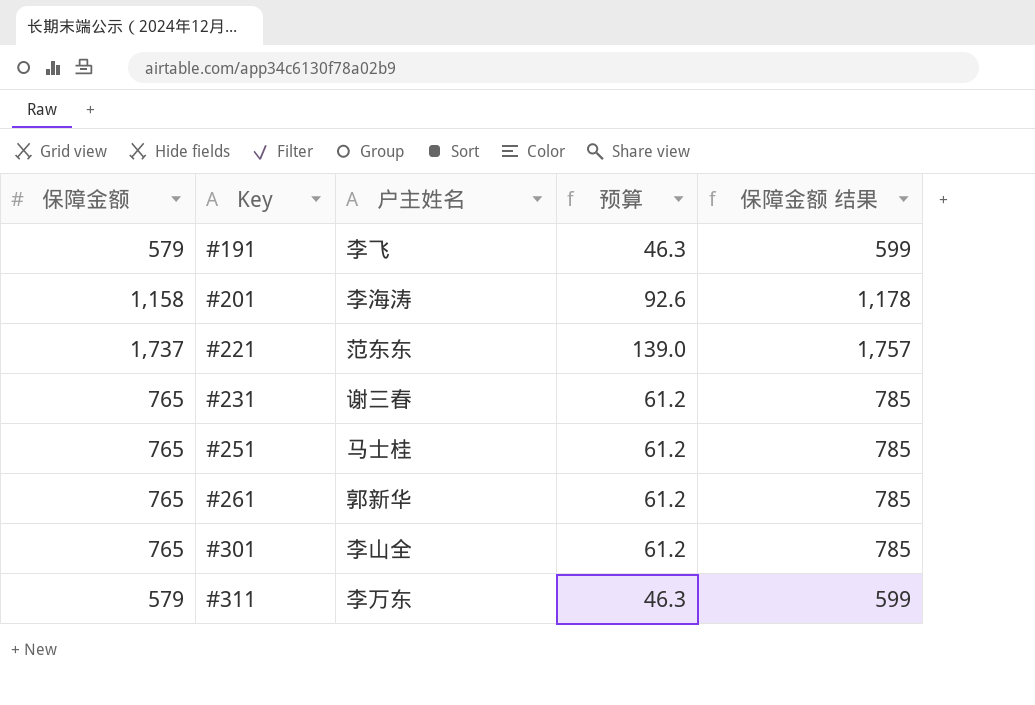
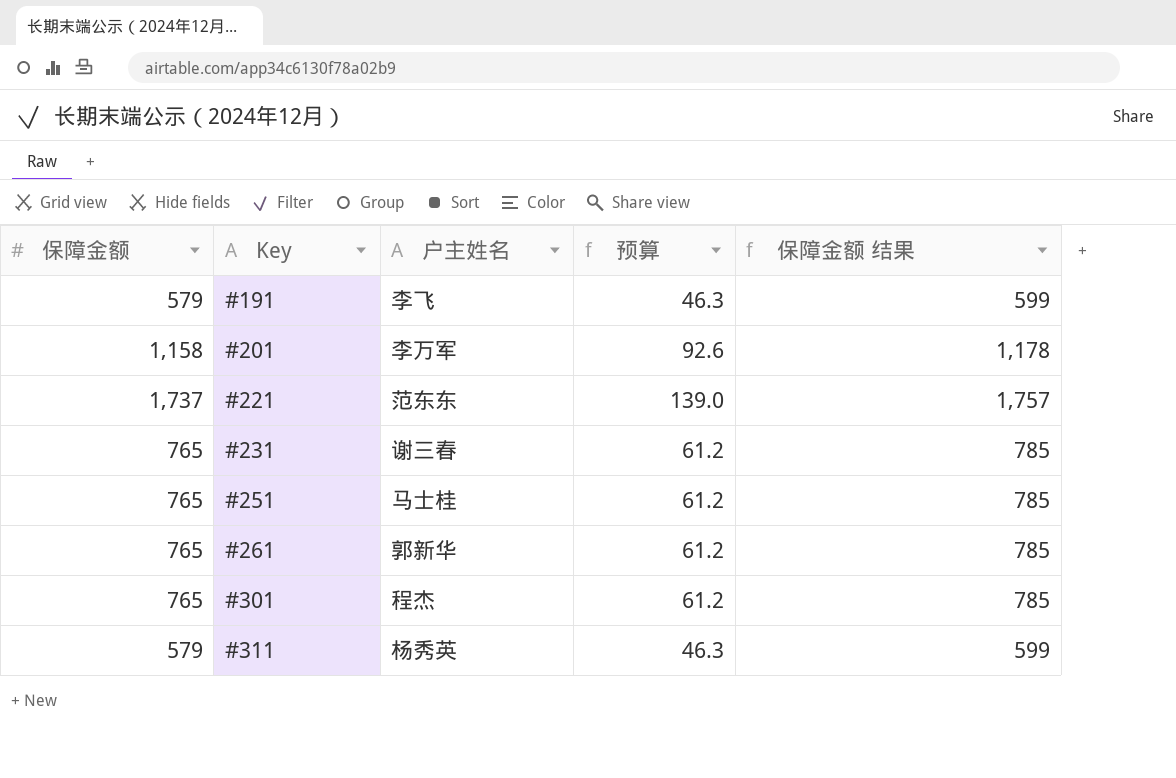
#201 | 户主姓名: 李海涛 -> 李万军
#301 | 户主姓名: 李山全 -> 程杰
#311 | 户主姓名: 李万东 -> 杨秀英

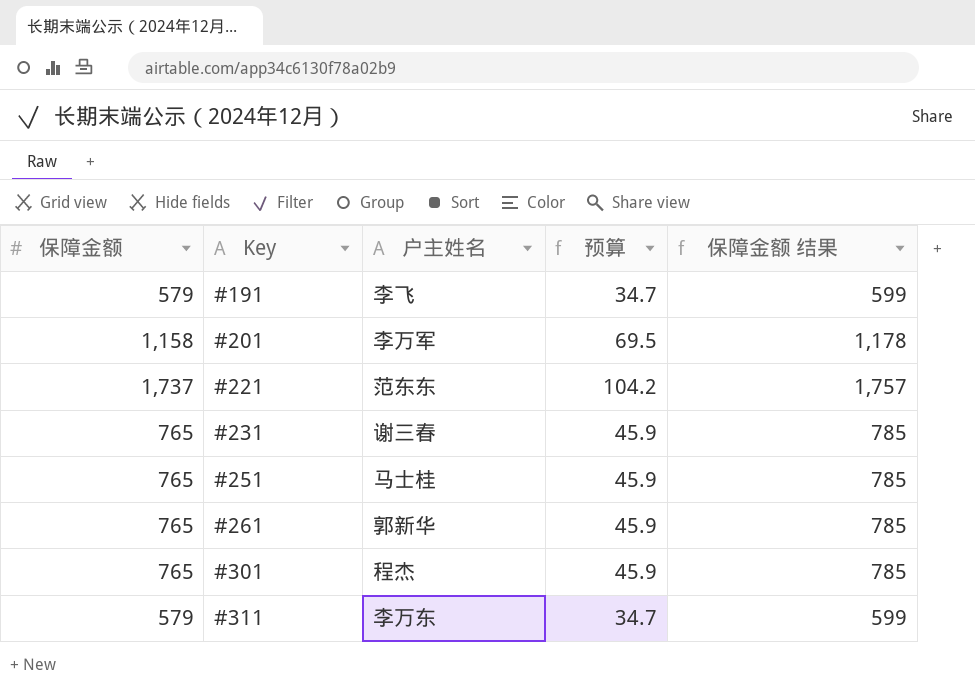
column 预算 | formula: [保障金额] * 0.08 -> [保障金额] * 0.06
#311 | 户主姓名: 杨秀英 -> 李万东

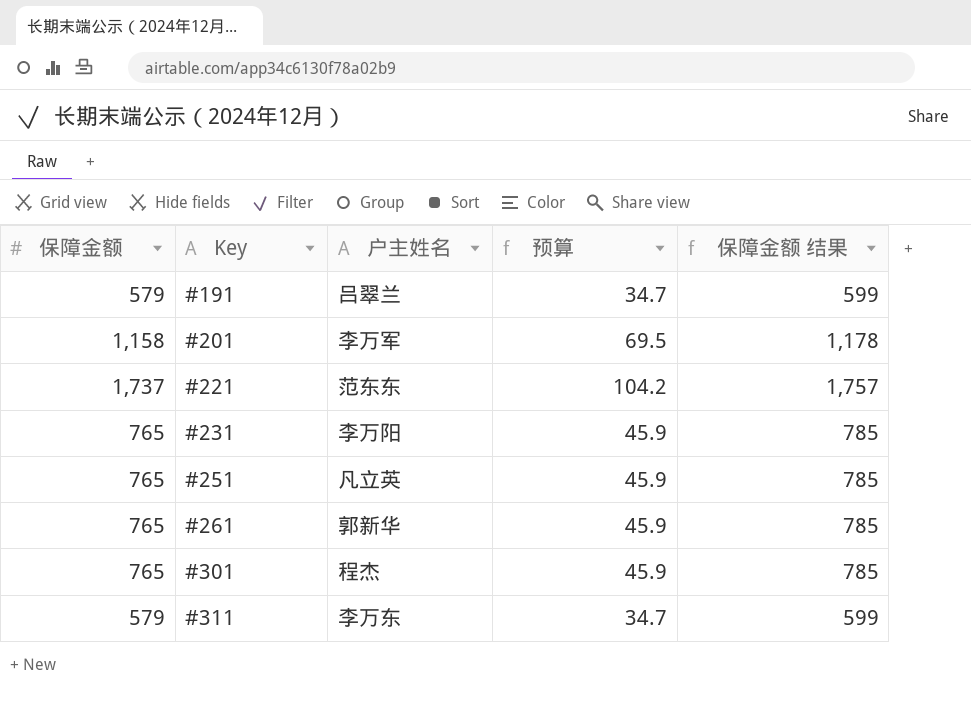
#191 | 户主姓名: 李飞 -> 吕翠兰
#231 | 户主姓名: 谢三春 -> 李万阳
#251 | 户主姓名: 马士桂 -> 凡立英

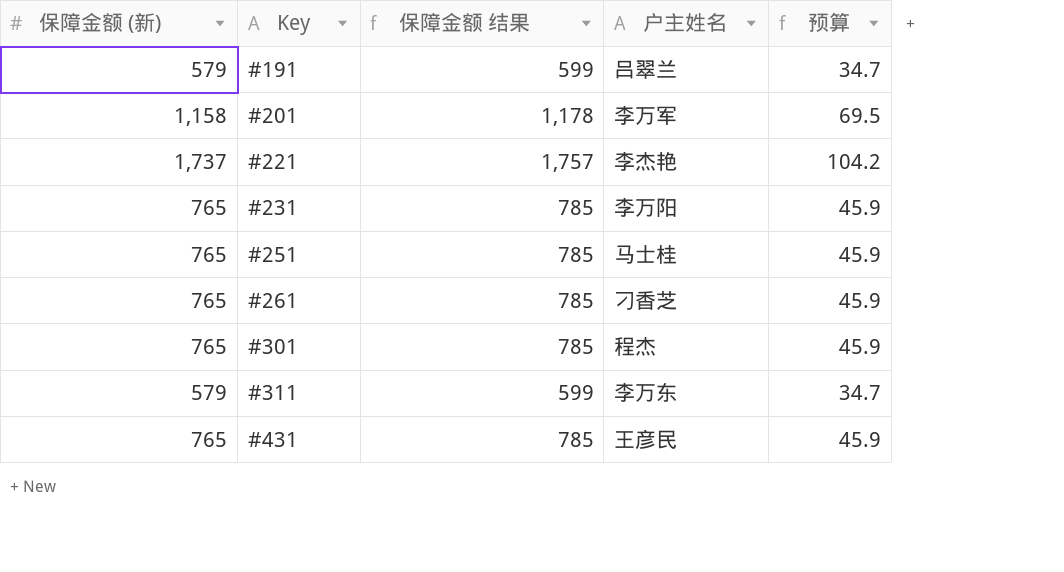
column name: 保障金额 -> 保障金额 (新)
column 保障金额 结果 | position: 5 -> 3
#221 | 户主姓名: 范东东 -> 李杰艳
#251 | 户主姓名: 凡立英 -> 马士桂
#261 | 户主姓名: 郭新华 -> 刁香芝
row #431: none -> 765 | 785 | 王彦民 | 45.9

